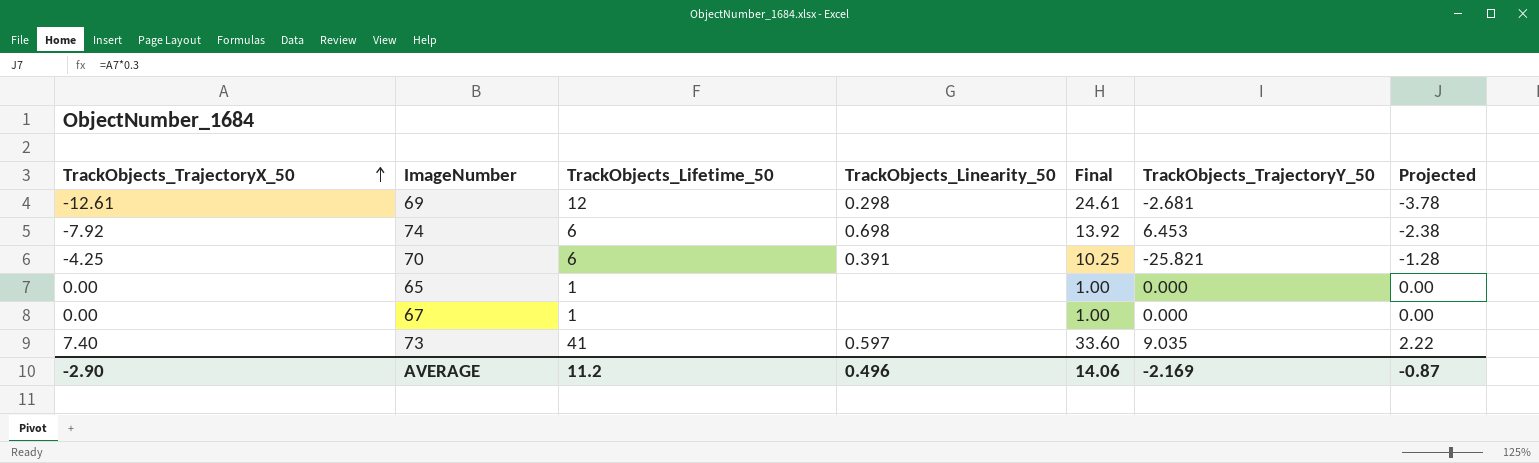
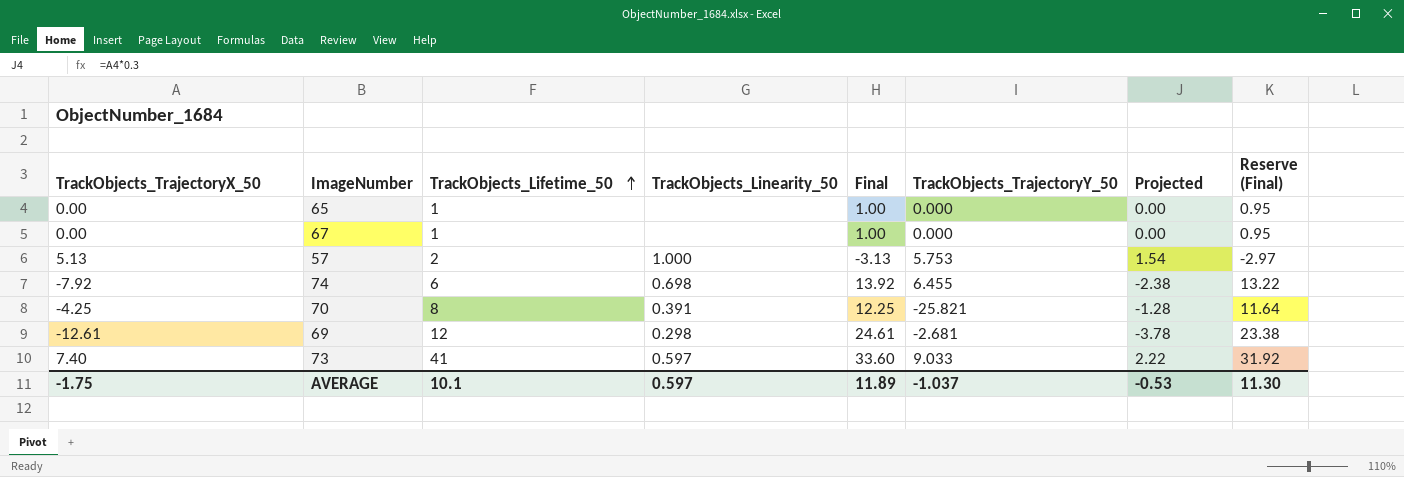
row order: TrackObjects_TrajectoryX_50 ascending -> TrackObjects_Lifetime_50 ascending
column Reserve (Final) | formula: none -> [Final] * 0.95
row 57: none -> 5.13 | 2 | 1.000 | -3.13 | 5.753 | 1.54 | -2.97
74 | TrackObjects_TrajectoryY_50: 6.453 -> 6.455
70 | TrackObjects_Lifetime_50: 6 -> 8
70 | Final: 10.25 -> 12.25
73 | TrackObjects_TrajectoryY_50: 9.035 -> 9.033
AVERAGE | TrackObjects_TrajectoryX_50: -2.90 -> -1.75
AVERAGE | TrackObjects_Lifetime_50: 11.2 -> 10.1
AVERAGE | TrackObjects_Linearity_50: 0.496 -> 0.597
AVERAGE | Final: 14.06 -> 11.89
AVERAGE | TrackObjects_TrajectoryY_50: -2.169 -> -1.037
AVERAGE | Projected: -0.87 -> -0.53

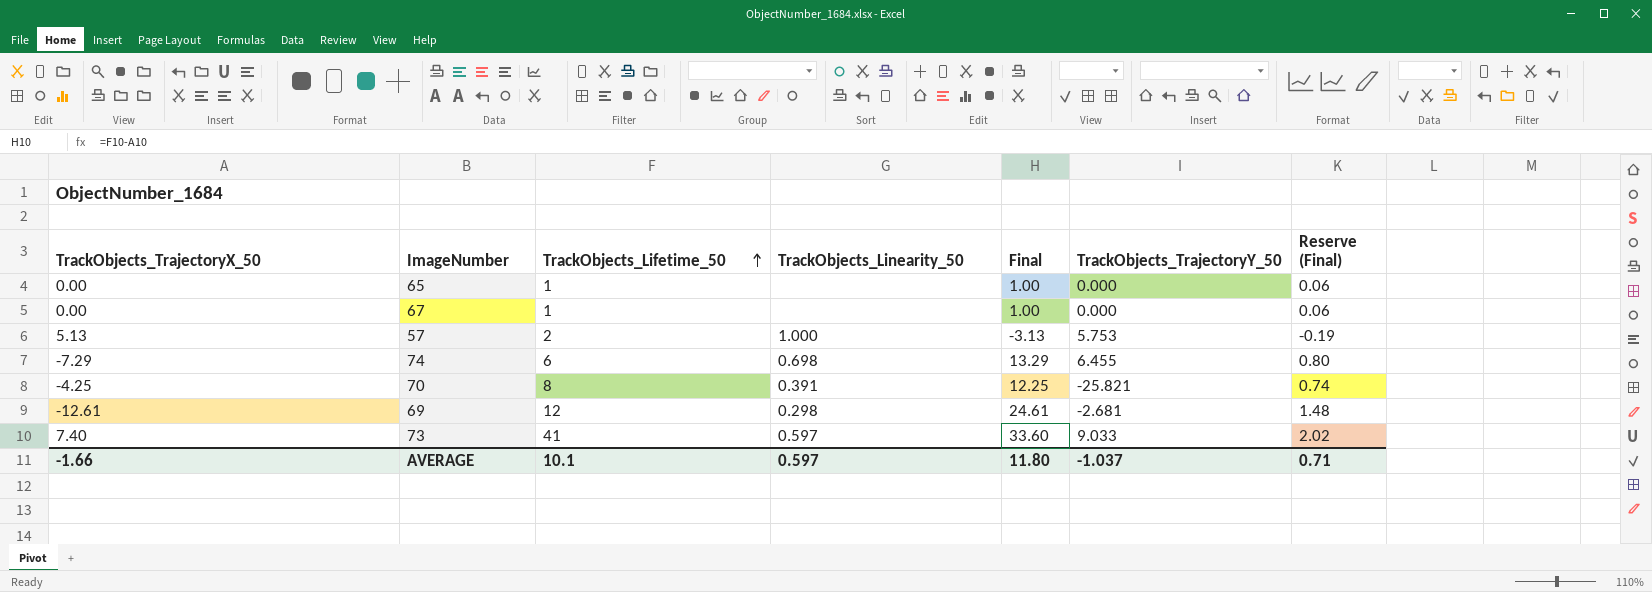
column Projected | formula: [TrackObjects_TrajectoryX_50] * 0.3 -> none
column Reserve (Final) | formula: [Final] * 0.95 -> [Final] * 0.06
74 | TrackObjects_TrajectoryX_50: -7.92 -> -7.29
74 | Final: 13.92 -> 13.29
AVERAGE | TrackObjects_TrajectoryX_50: -1.75 -> -1.66
AVERAGE | Final: 11.89 -> 11.80
AVERAGE | Reserve (Final): 11.30 -> 0.71

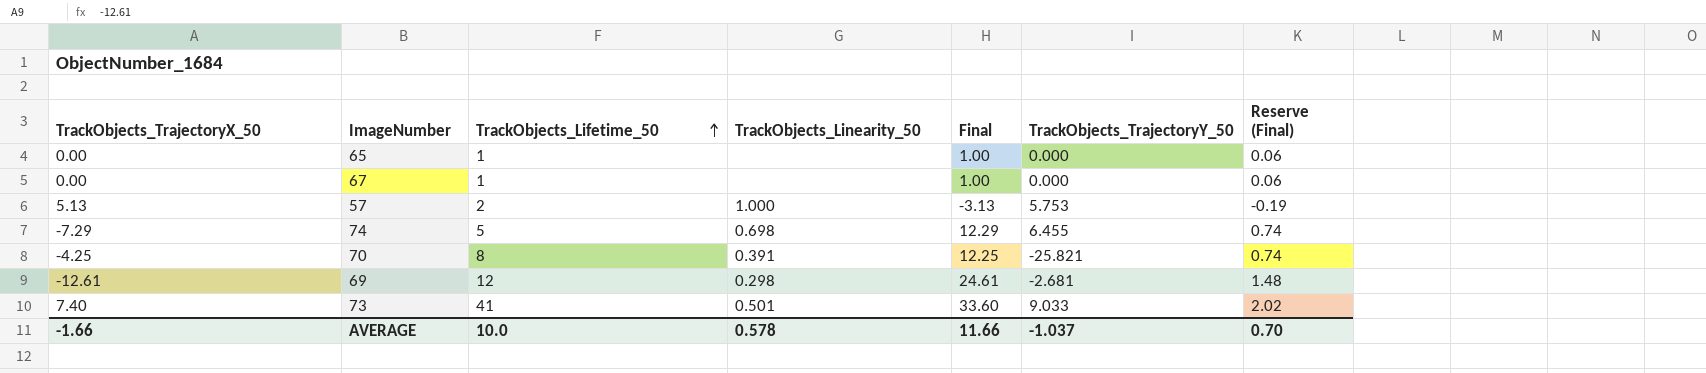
74 | TrackObjects_Lifetime_50: 6 -> 5
74 | Final: 13.29 -> 12.29
74 | Reserve (Final): 0.80 -> 0.74
73 | TrackObjects_Linearity_50: 0.597 -> 0.501
AVERAGE | TrackObjects_Lifetime_50: 10.1 -> 10.0
AVERAGE | TrackObjects_Linearity_50: 0.597 -> 0.578
AVERAGE | Final: 11.80 -> 11.66
AVERAGE | Reserve (Final): 0.71 -> 0.70

